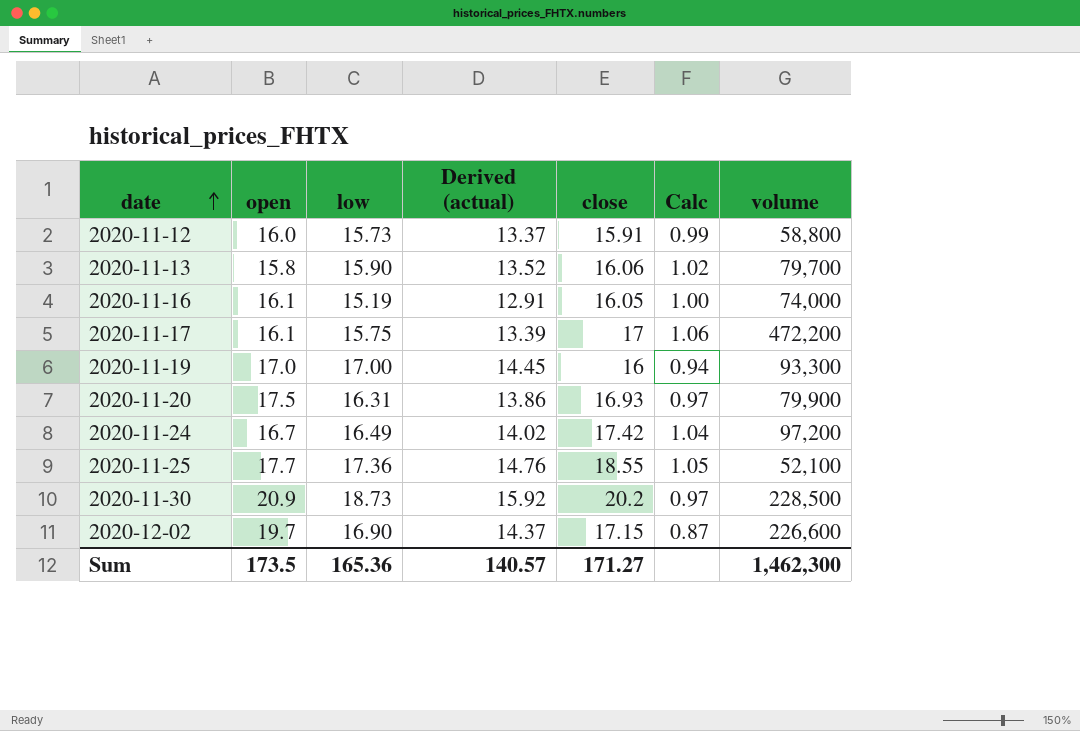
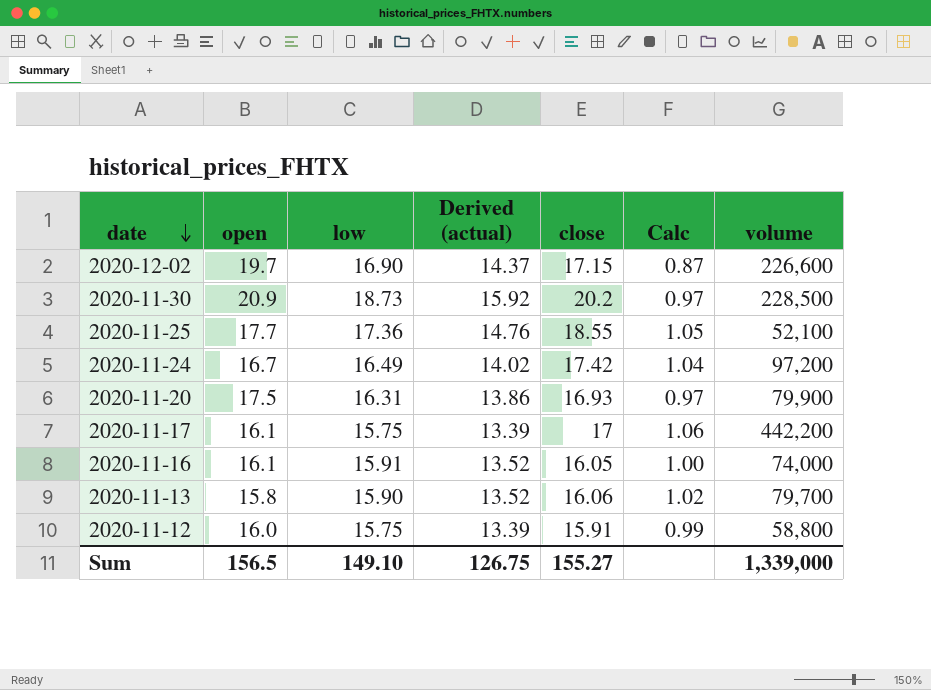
row order: date ascending -> date descending
row 2020-11-19: 17.0 | 17.00 | 14.45 | 16 | 0.94 | 93,300 -> none
2020-11-17 | volume: 472,200 -> 442,200
2020-11-16 | low: 15.19 -> 15.91
2020-11-16 | Derived (actual): 12.91 -> 13.52
2020-11-12 | low: 15.73 -> 15.75
2020-11-12 | Derived (actual): 13.37 -> 13.39
Sum | open: 173.5 -> 156.5
Sum | low: 165.36 -> 149.10
Sum | Derived (actual): 140.57 -> 126.75
Sum | close: 171.27 -> 155.27
Sum | volume: 1,462,300 -> 1,339,000

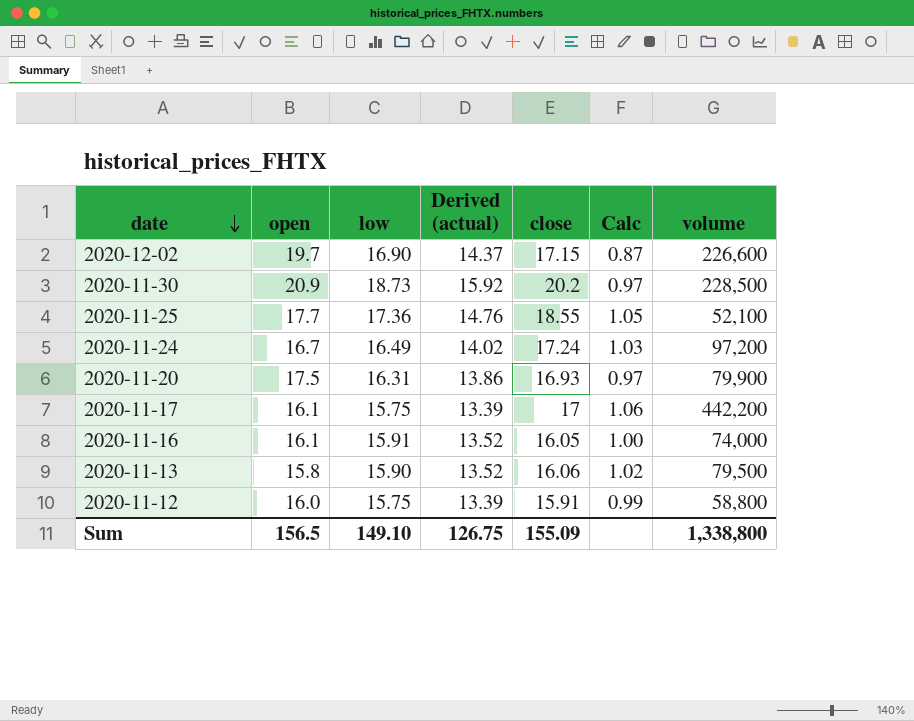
2020-11-24 | close: 17.42 -> 17.24
2020-11-24 | Calc: 1.04 -> 1.03
2020-11-13 | volume: 79,700 -> 79,500
Sum | close: 155.27 -> 155.09
Sum | volume: 1,339,000 -> 1,338,800

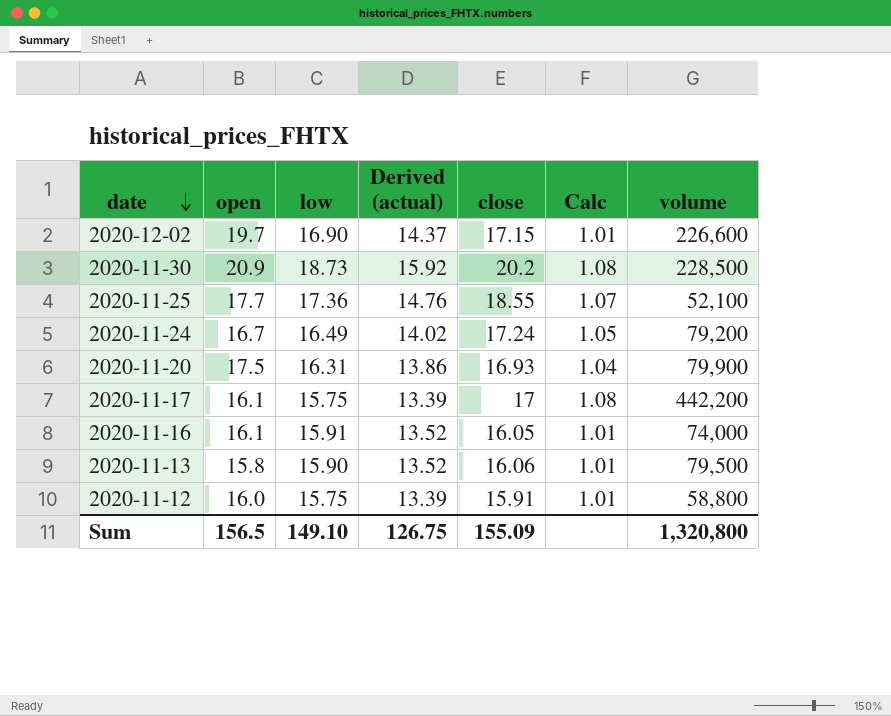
column Calc | formula: [close] / [open] -> [close] / [low]
2020-11-24 | volume: 97,200 -> 79,200
Sum | volume: 1,338,800 -> 1,320,800

